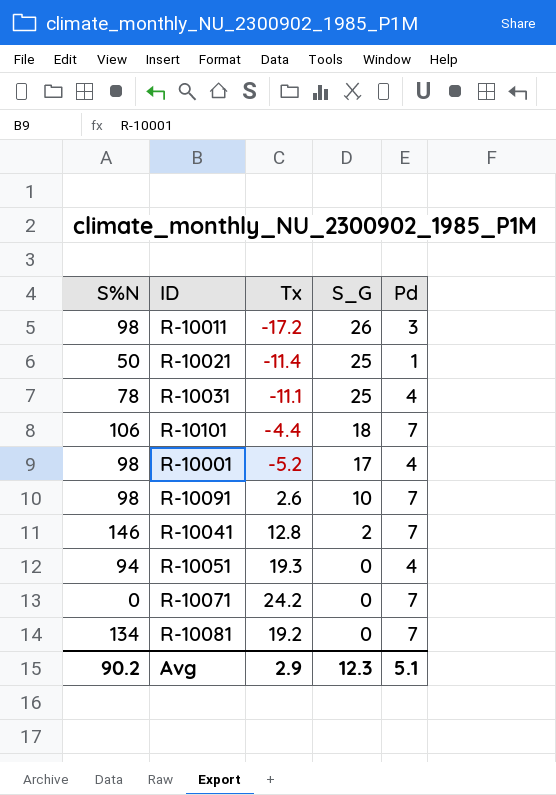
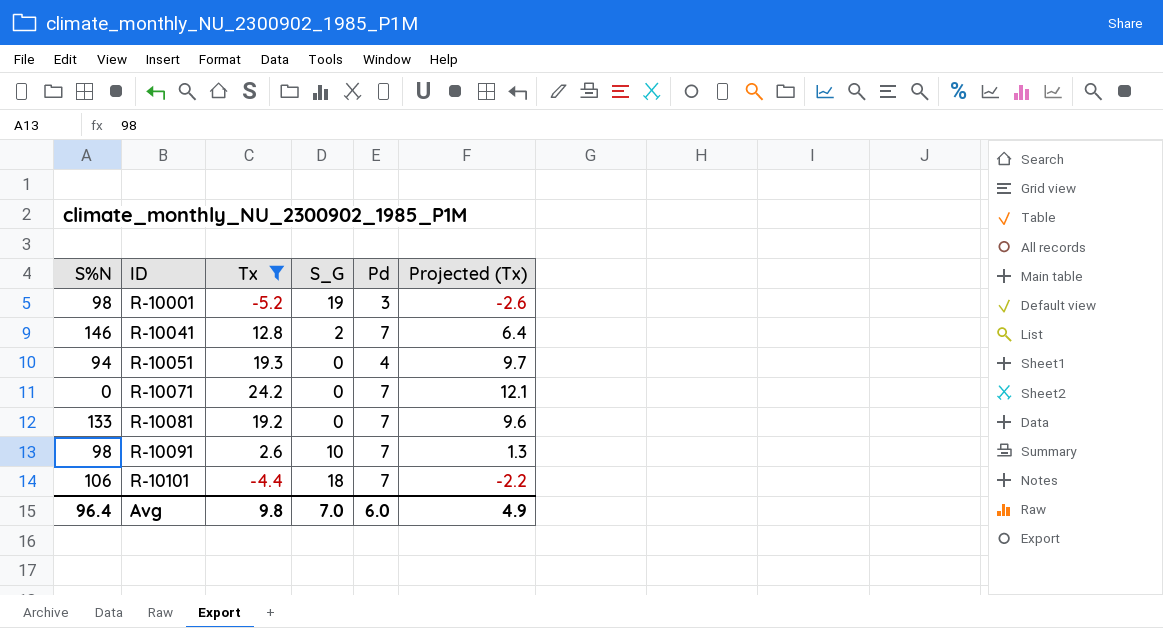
filter: none -> Tx >= -5.2
row order: S_G descending -> ID ascending
column Projected (Tx) | formula: none -> [Tx] * 0.5
R-10001 | S_G: 17 -> 19
R-10001 | Pd: 4 -> 3
R-10081 | S%N: 134 -> 133
Avg | S%N: 90.2 -> 96.4
Avg | Tx: 2.9 -> 9.8
Avg | S_G: 12.3 -> 7.0
Avg | Pd: 5.1 -> 6.0

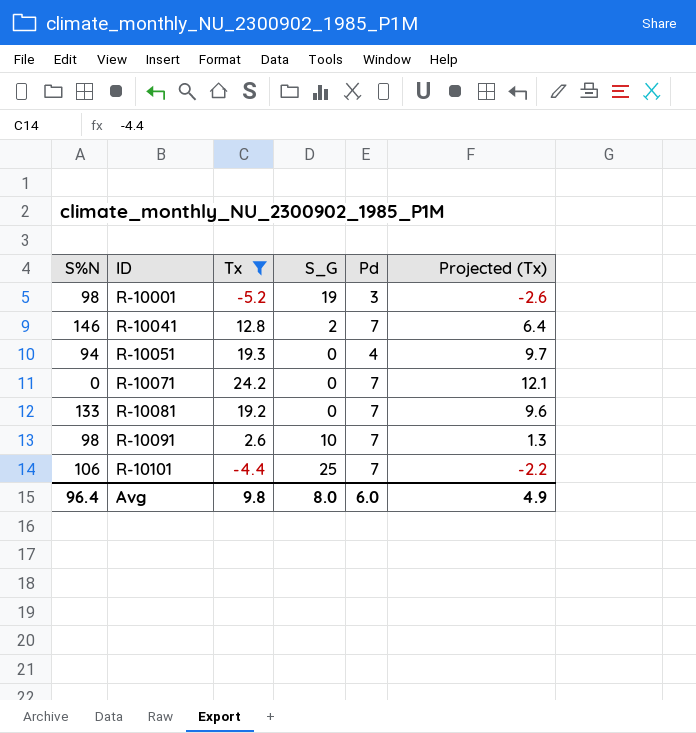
R-10101 | S_G: 18 -> 25
Avg | S_G: 7.0 -> 8.0

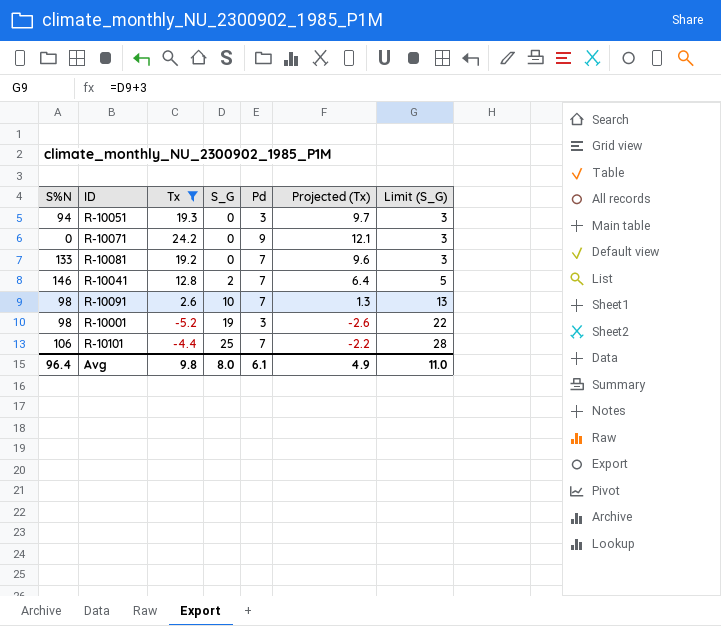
row order: ID ascending -> S_G ascending
column Limit (S_G) | formula: none -> [S_G] + 3
R-10051 | Pd: 4 -> 3
R-10071 | Pd: 7 -> 9
Avg | Pd: 6.0 -> 6.1

